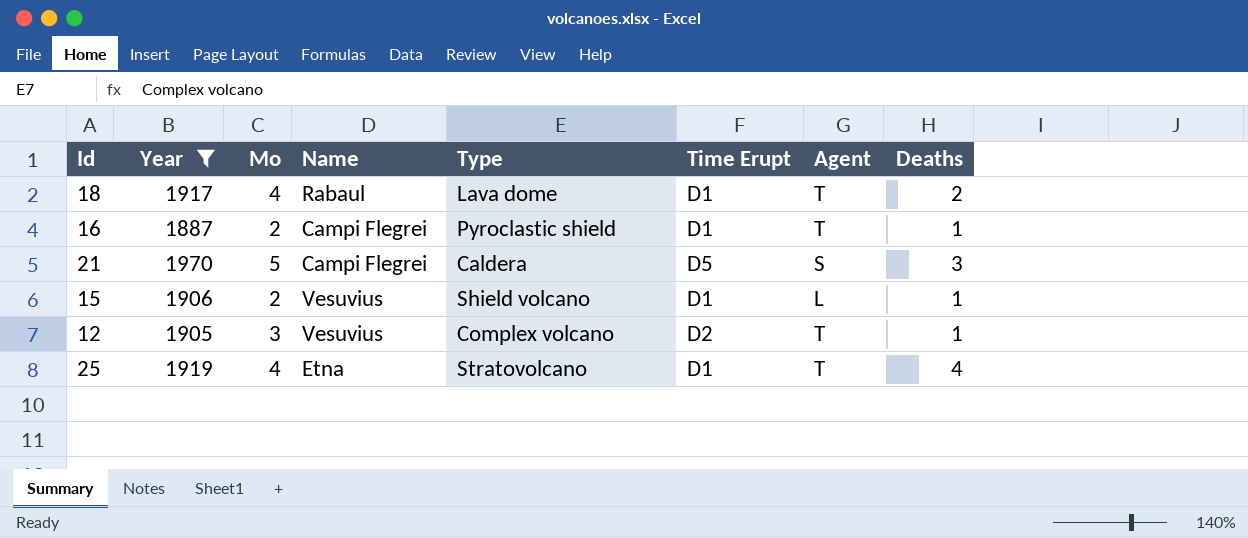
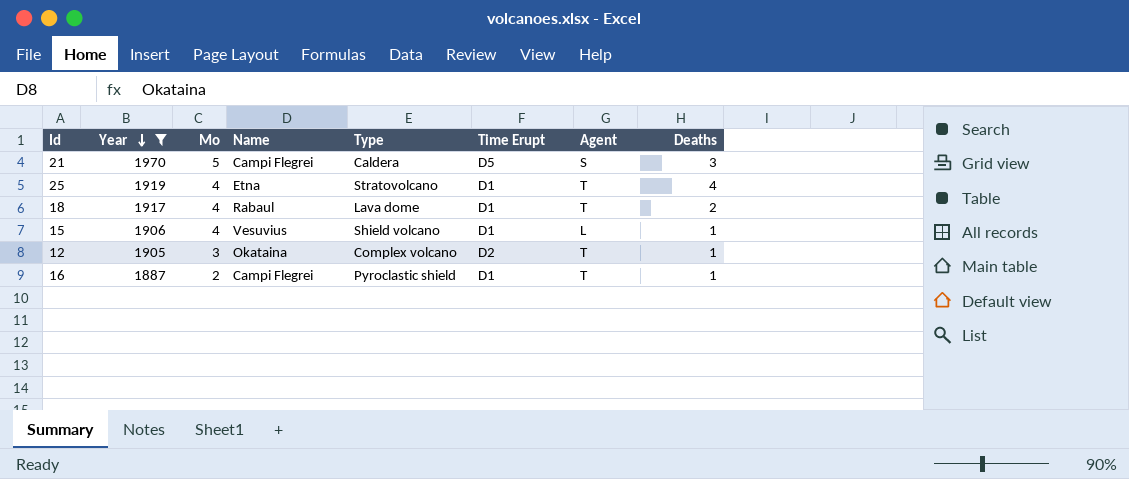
row order: none -> Year descending
15 | Mo: 2 -> 4
12 | Name: Vesuvius -> Okataina

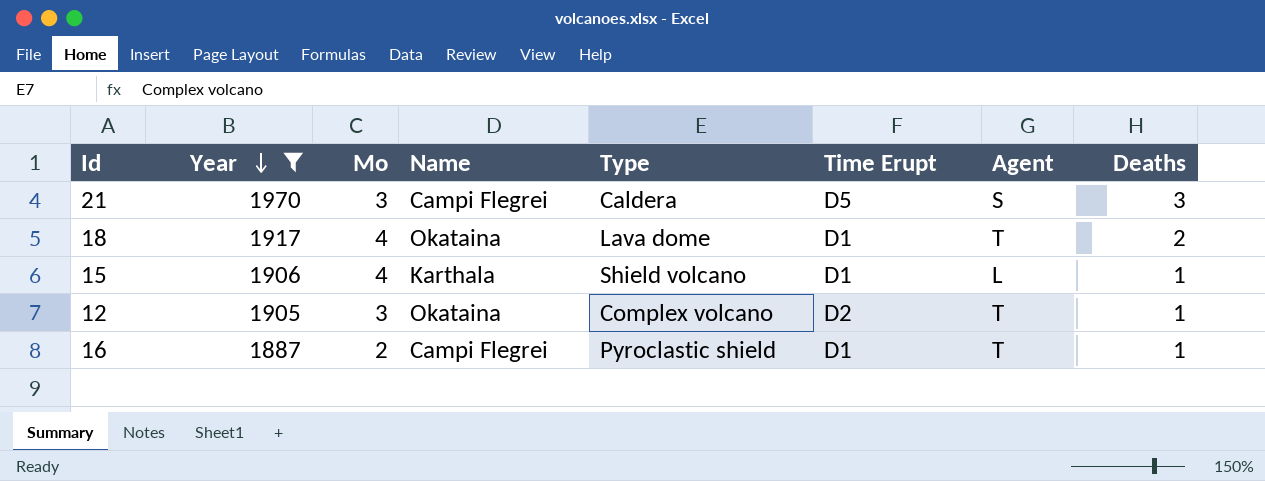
row 25: 1919 | 4 | Etna | Stratovolcano | D1 | T | 4 -> none
21 | Mo: 5 -> 3
18 | Name: Rabaul -> Okataina
15 | Name: Vesuvius -> Karthala

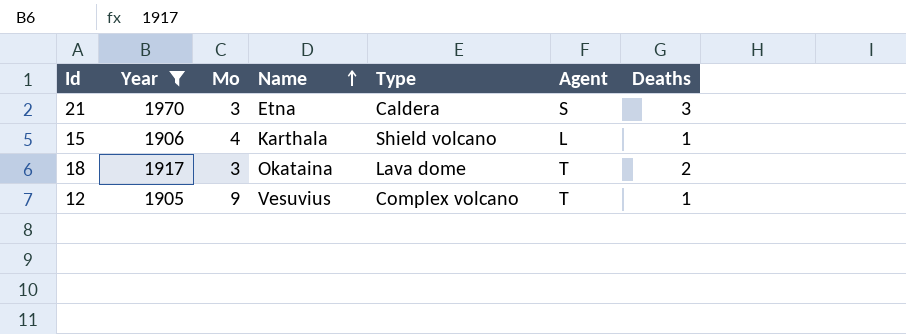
row order: Year descending -> Name ascending
column Time Erupt | position: 6 -> none
row 16: 1887 | 2 | Campi Flegrei | Pyroclastic shield | D1 | T | 1 -> none
21 | Name: Campi Flegrei -> Etna
18 | Mo: 4 -> 3
12 | Mo: 3 -> 9
12 | Name: Okataina -> Vesuvius

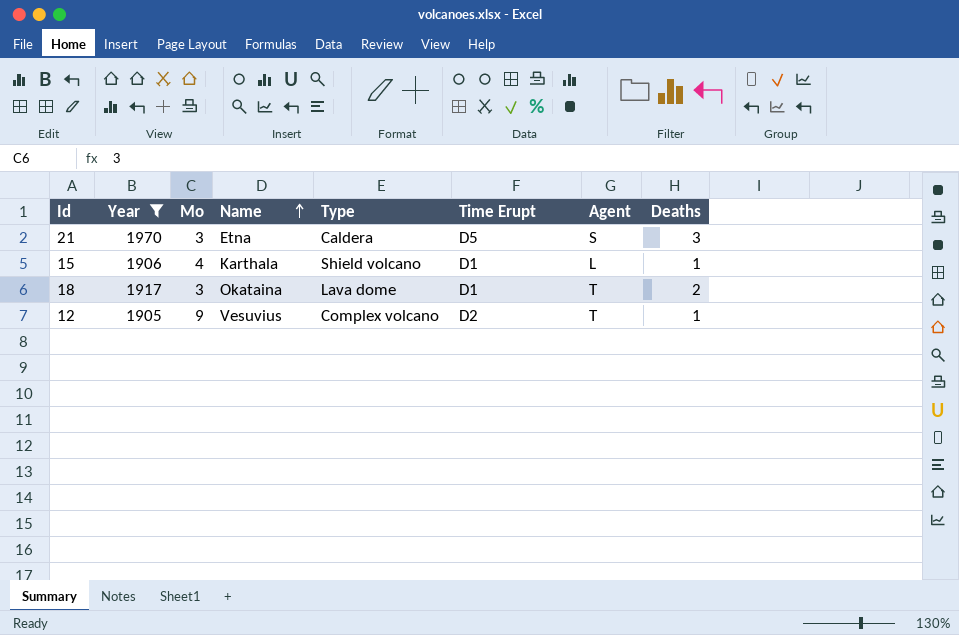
column Time Erupt | position: none -> 6

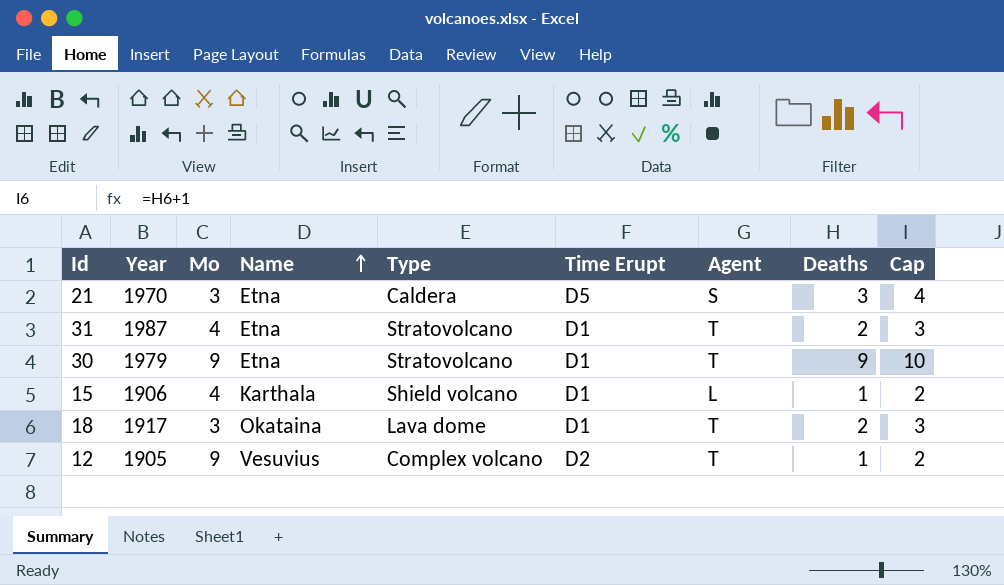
filter: Year <= 1970 -> none
column Cap | formula: none -> [Deaths] + 1

